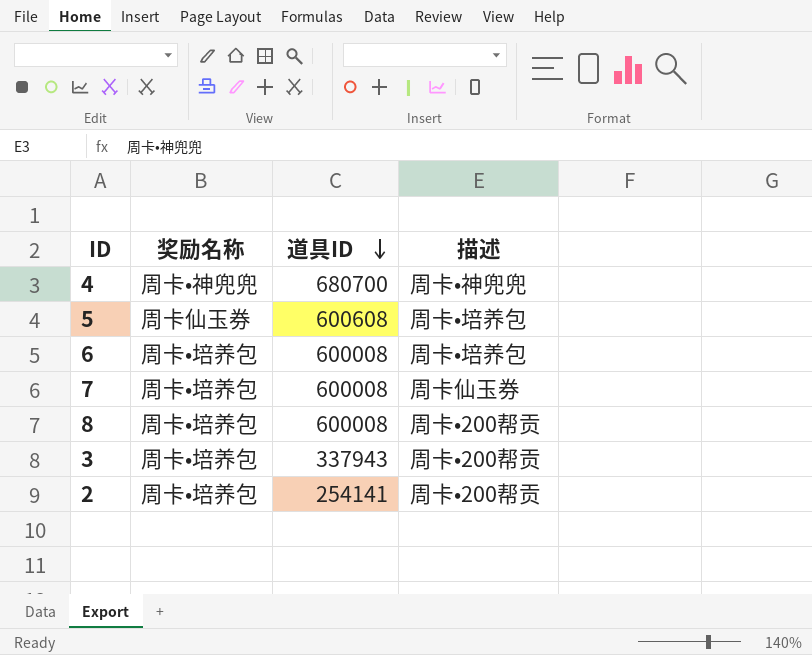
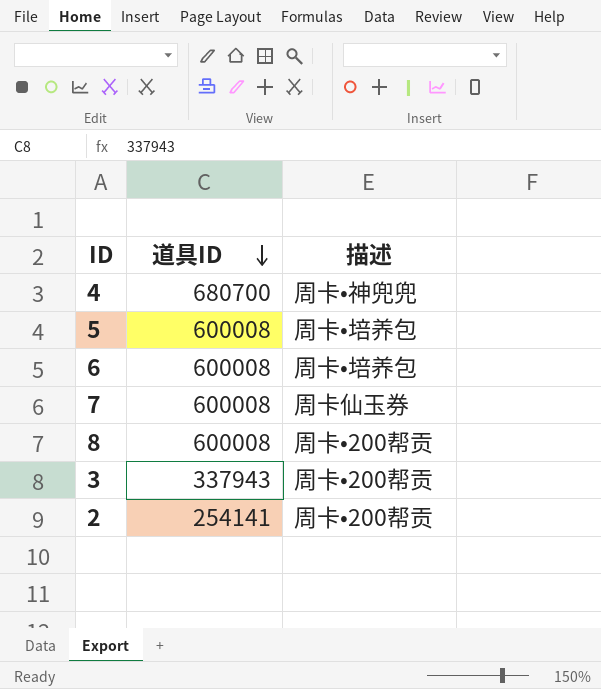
column 奖励名称 | position: 2 -> none
5 | 道具ID: 600608 -> 600008

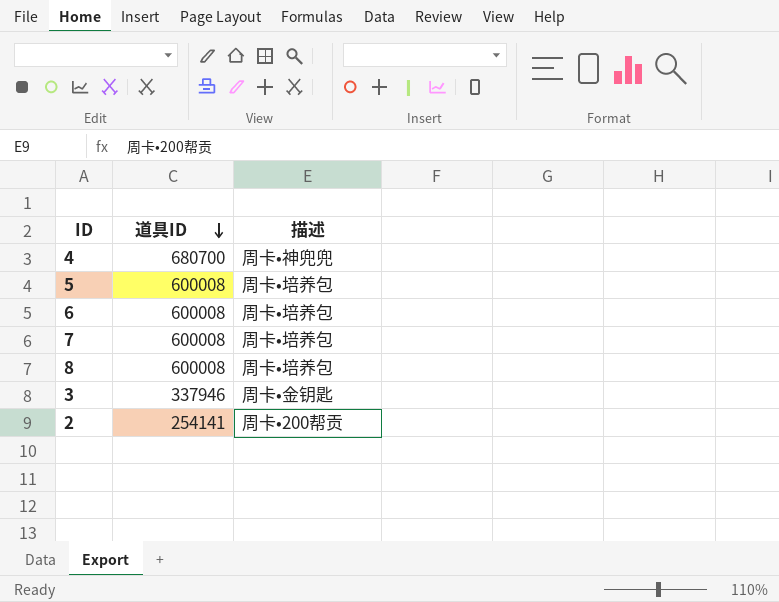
7 | 描述: 周卡仙玉券 -> 周卡•培养包
8 | 描述: 周卡•200帮贡 -> 周卡•培养包
3 | 道具ID: 337943 -> 337946
3 | 描述: 周卡•200帮贡 -> 周卡•金钥匙

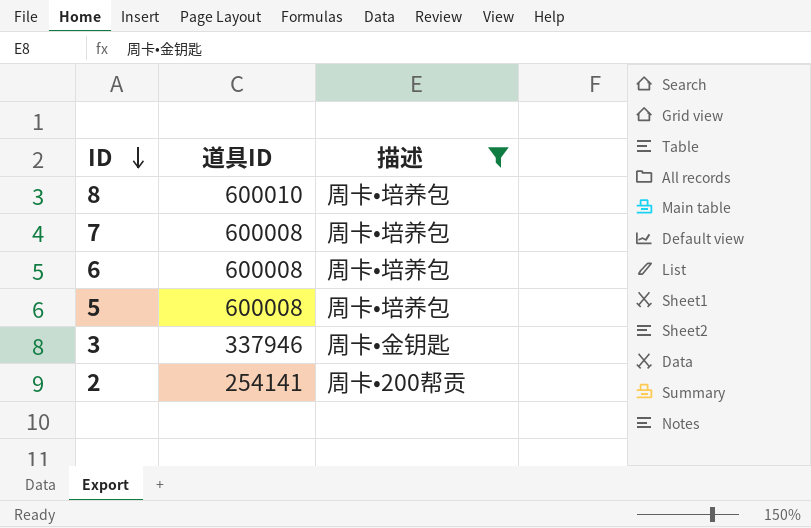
filter: none -> 描述 != 周卡•神兜兜
row order: 道具ID descending -> ID descending
8 | 道具ID: 600008 -> 600010

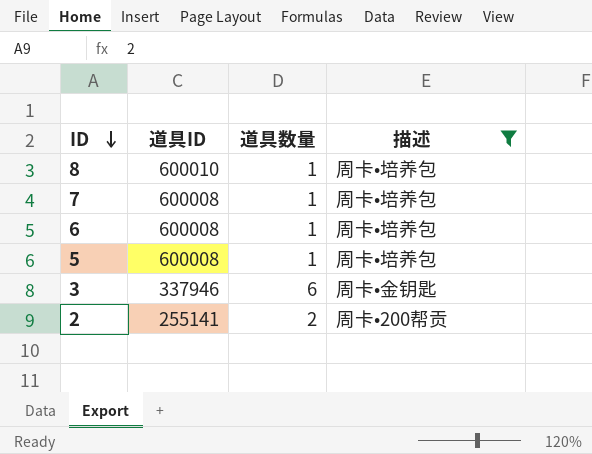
column 道具数量 | position: none -> 3
2 | 道具ID: 254141 -> 255141

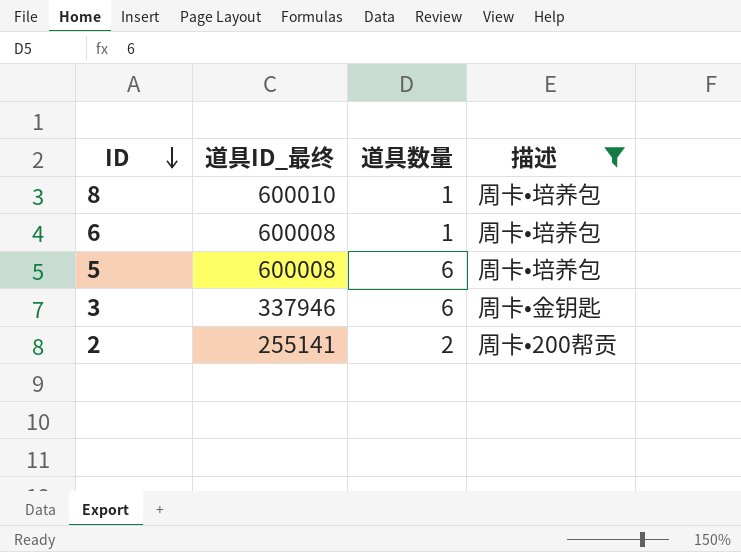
column name: 道具ID -> 道具ID_最终
row 7: 600008 | 1 | 周卡•培养包 -> none
5 | 道具数量: 1 -> 6

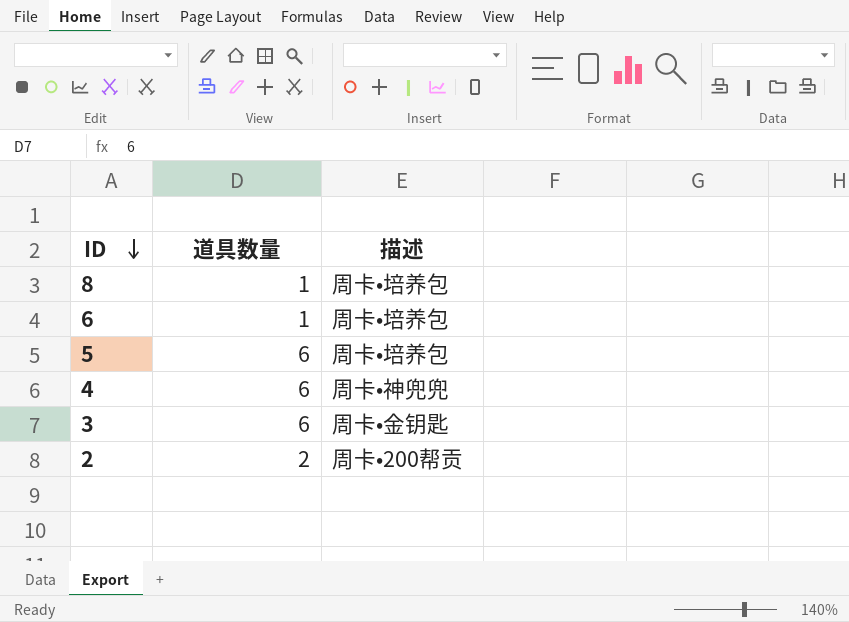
filter: 描述 != 周卡•神兜兜 -> none
column 道具ID_最终 | position: 2 -> none

